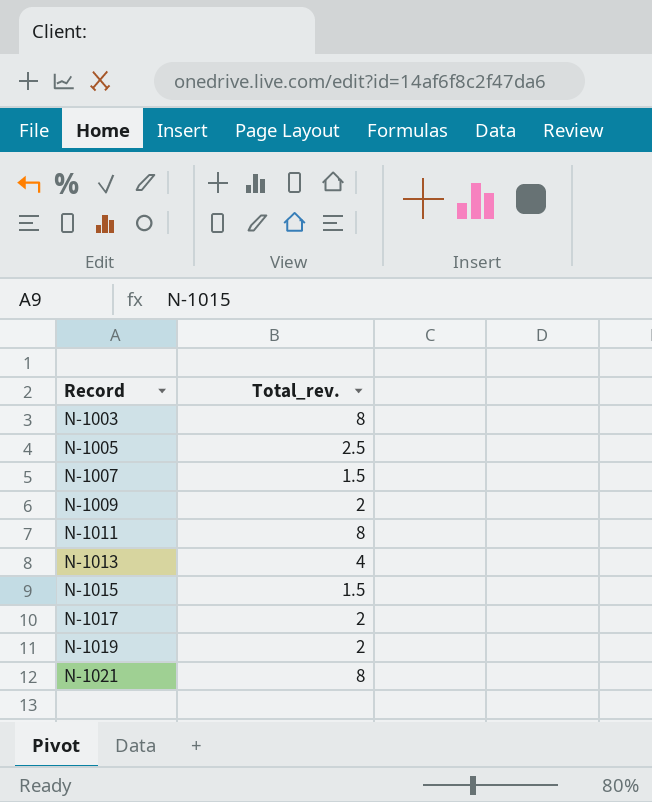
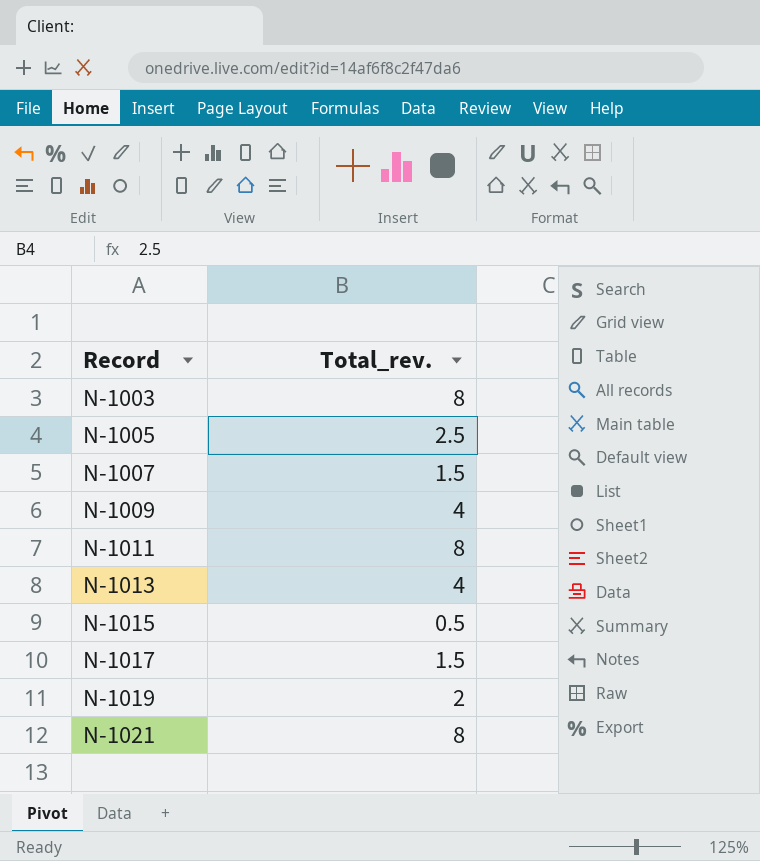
N-1009 | Total_rev.: 2 -> 4
N-1015 | Total_rev.: 1.5 -> 0.5
N-1017 | Total_rev.: 2 -> 1.5

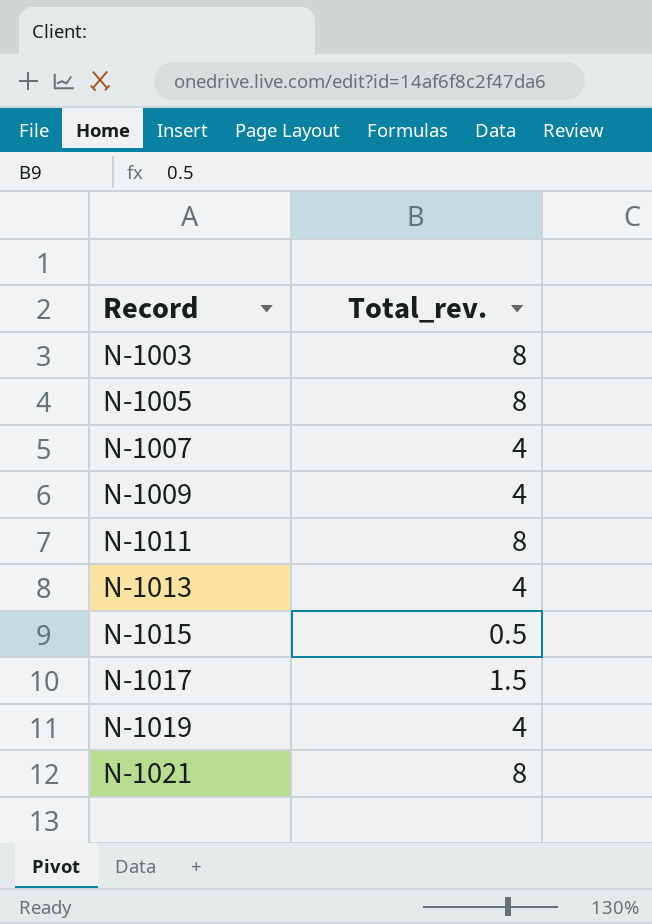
N-1005 | Total_rev.: 2.5 -> 8
N-1007 | Total_rev.: 1.5 -> 4
N-1019 | Total_rev.: 2 -> 4

